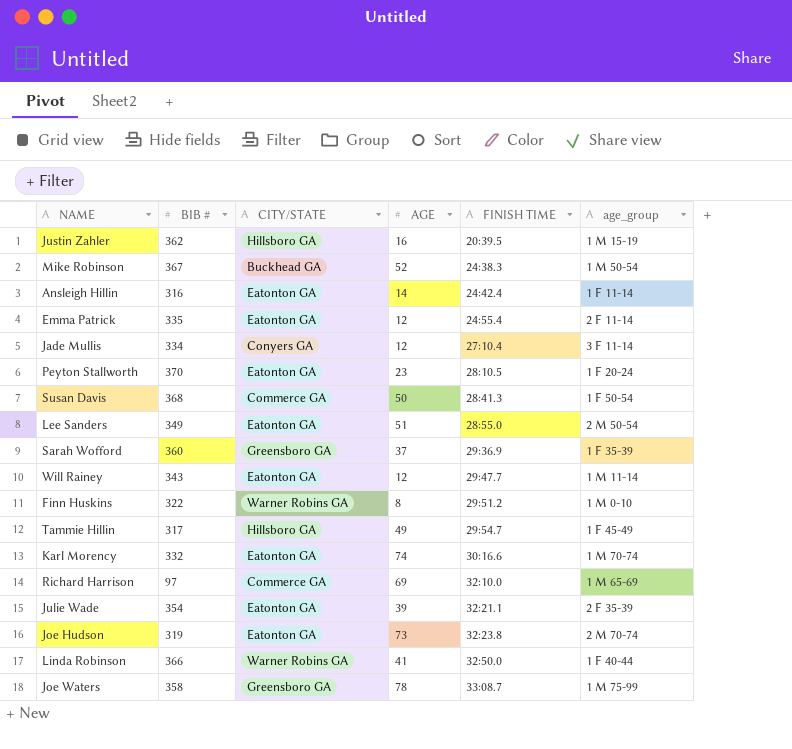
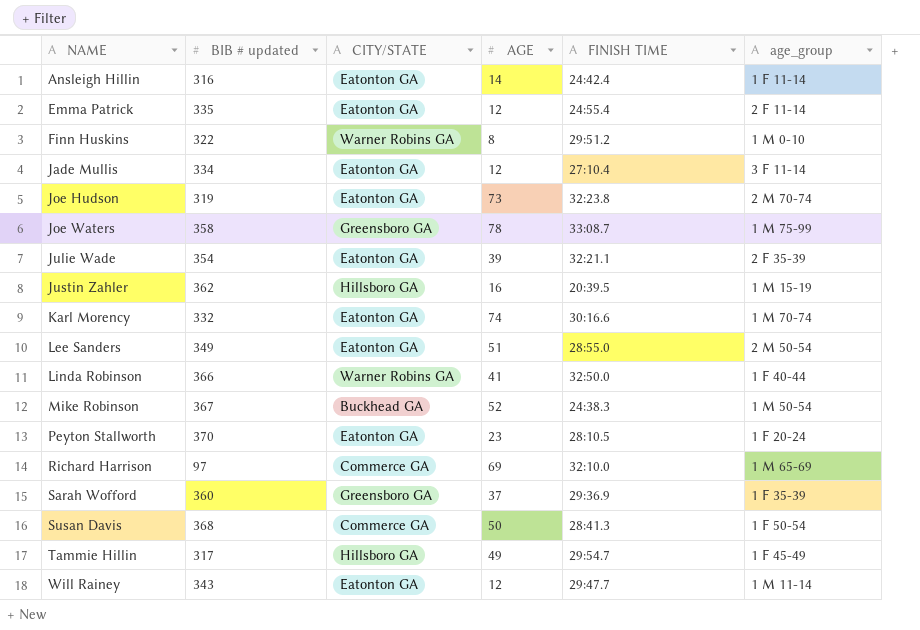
row order: FINISH TIME ascending -> NAME ascending
column name: BIB # -> BIB # updated
Jade Mullis | CITY/STATE: Conyers GA -> Eatonton GA

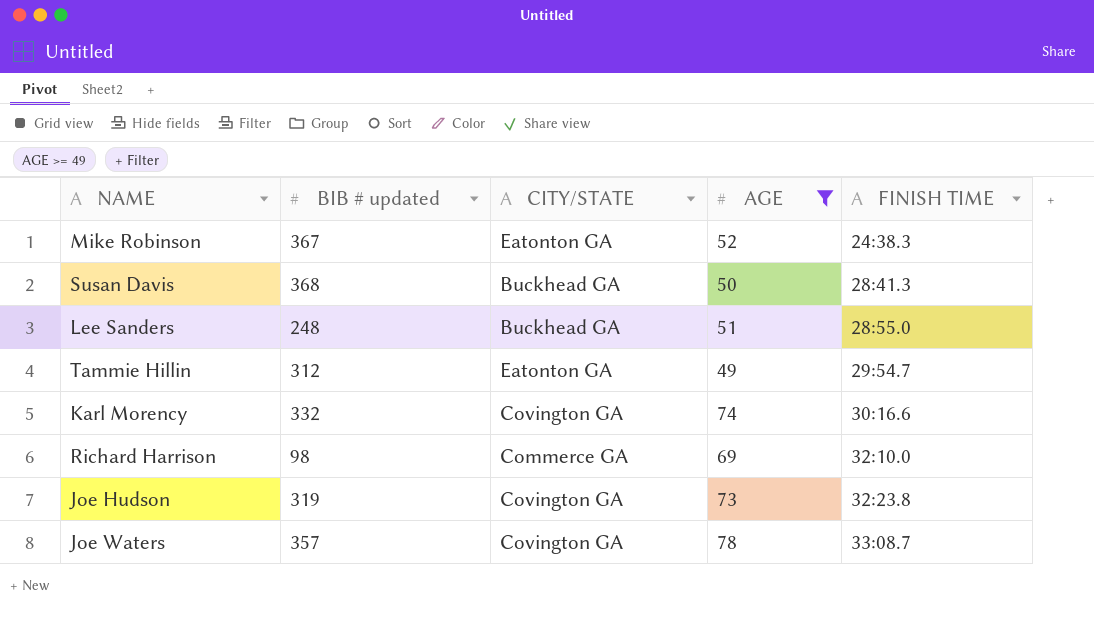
filter: none -> AGE >= 49
row order: NAME ascending -> FINISH TIME ascending
column age_group | position: 6 -> none
Mike Robinson | CITY/STATE: Buckhead GA -> Eatonton GA
Susan Davis | CITY/STATE: Commerce GA -> Buckhead GA
Lee Sanders | BIB # updated: 349 -> 248
Lee Sanders | CITY/STATE: Eatonton GA -> Buckhead GA
Tammie Hillin | BIB # updated: 317 -> 312
Tammie Hillin | CITY/STATE: Hillsboro GA -> Eatonton GA
Karl Morency | CITY/STATE: Eatonton GA -> Covington GA
Richard Harrison | BIB # updated: 97 -> 98
Joe Hudson | CITY/STATE: Eatonton GA -> Covington GA
Joe Waters | BIB # updated: 358 -> 357
Joe Waters | CITY/STATE: Greensboro GA -> Covington GA

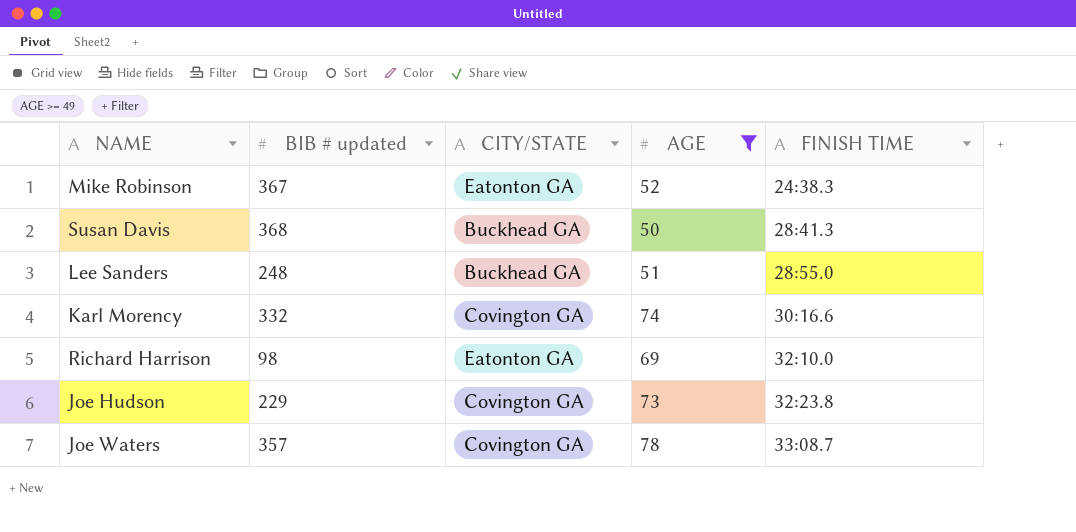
row Tammie Hillin: 312 | Eatonton GA | 49 | 29:54.7 -> none
Richard Harrison | CITY/STATE: Commerce GA -> Eatonton GA
Joe Hudson | BIB # updated: 319 -> 229

